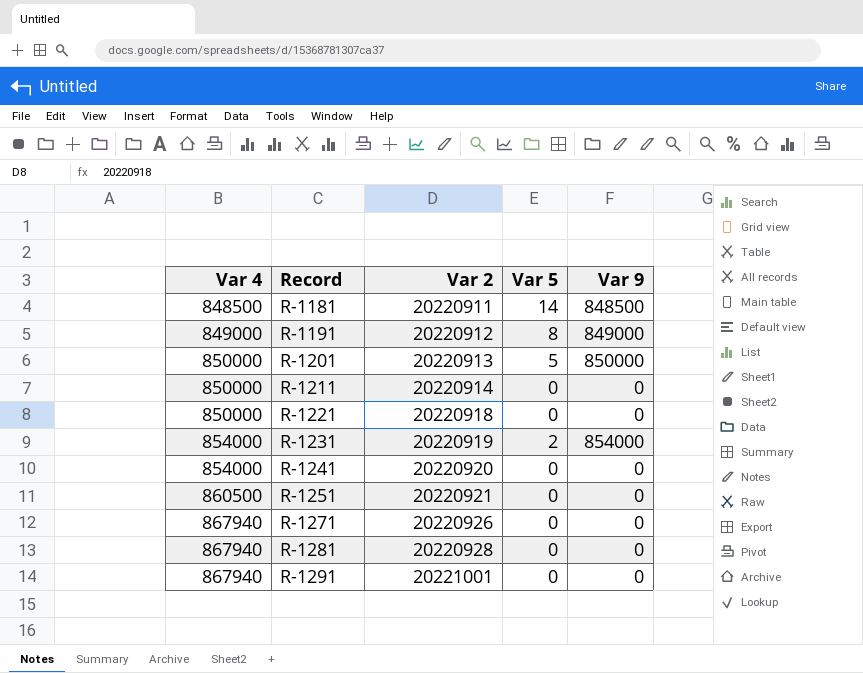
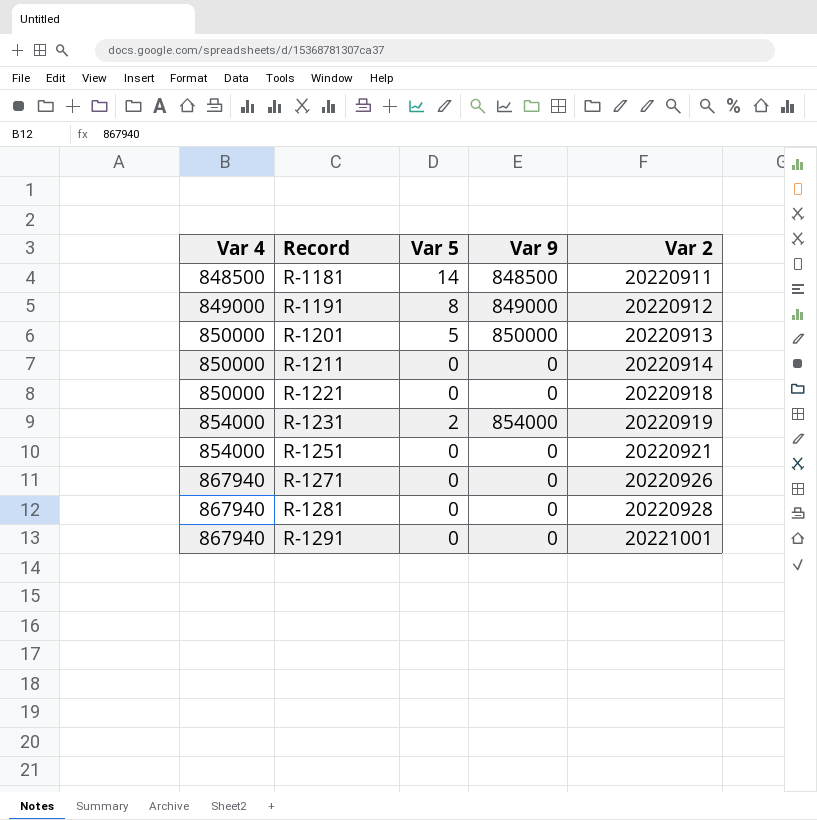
column Var 2 | position: 3 -> 5
row R-1241: 854000 | 20220920 | 0 | 0 -> none
R-1251 | Var 4: 860500 -> 854000

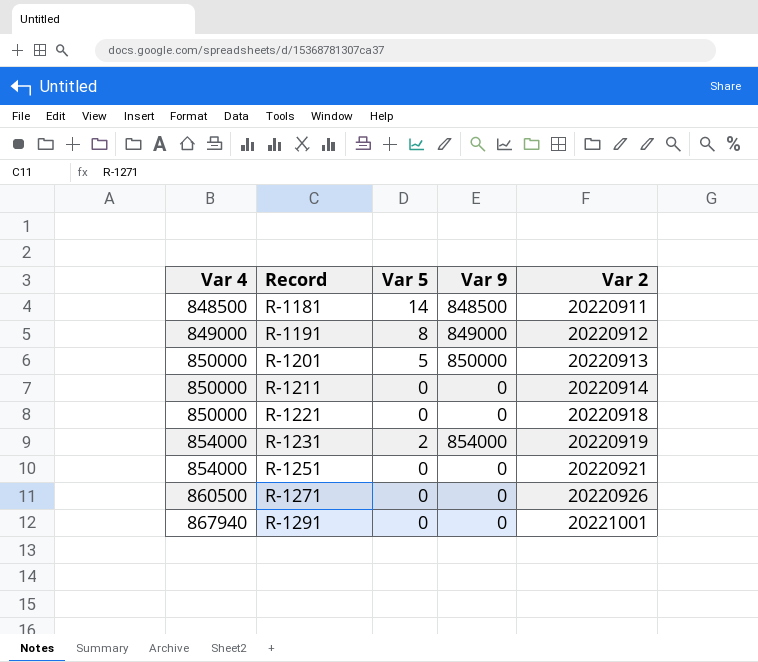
row R-1281: 867940 | 0 | 0 | 20220928 -> none
R-1271 | Var 4: 867940 -> 860500

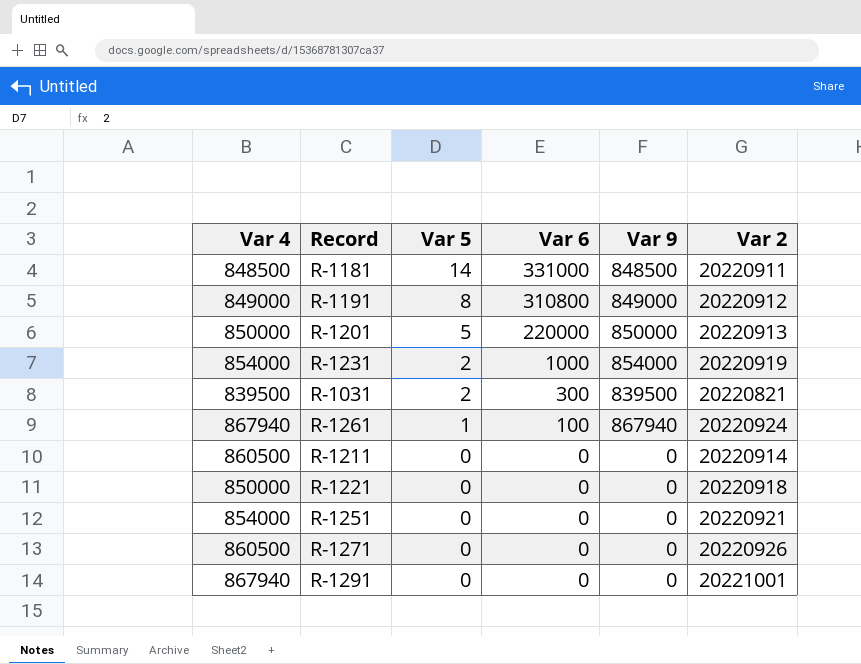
row order: Var 4 ascending -> Var 5 descending
column Var 6 | position: none -> 4
row R-1031: none -> 839500 | 2 | 300 | 839500 | 20220821
row R-1261: none -> 867940 | 1 | 100 | 867940 | 20220924
R-1211 | Var 4: 850000 -> 860500

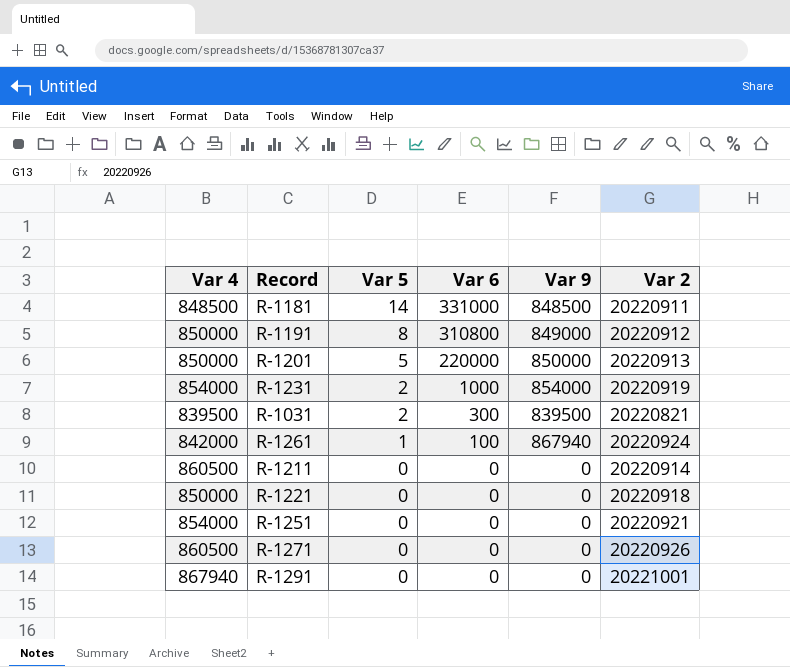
R-1191 | Var 4: 849000 -> 850000
R-1261 | Var 4: 867940 -> 842000

